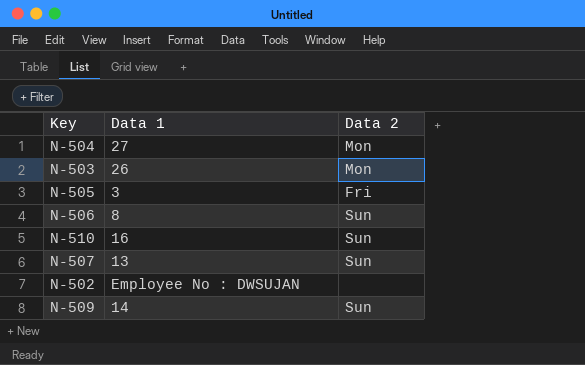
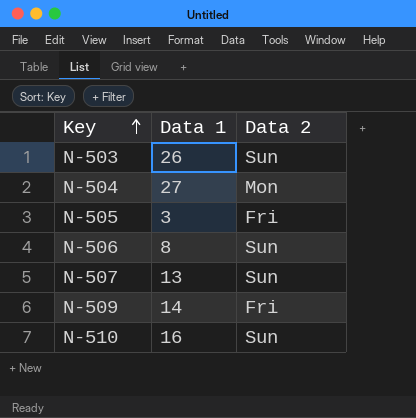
row order: none -> Key ascending
row N-502: Employee No : DWSUJAN | none -> none
N-503 | Data 2: Mon -> Sun
N-509 | Data 2: Sun -> Fri

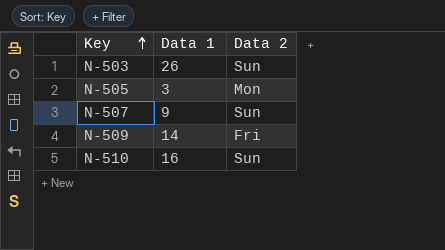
row N-504: 27 | Mon -> none
row N-506: 8 | Sun -> none
N-505 | Data 2: Fri -> Mon
N-507 | Data 1: 13 -> 9

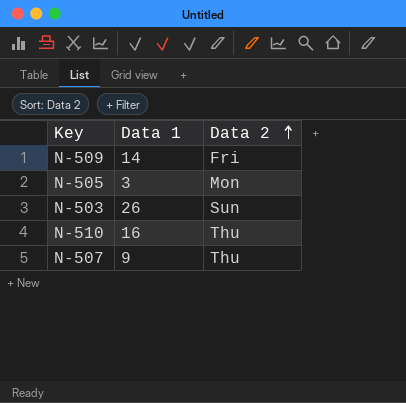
row order: Key ascending -> Data 2 ascending
N-510 | Data 2: Sun -> Thu
N-507 | Data 2: Sun -> Thu

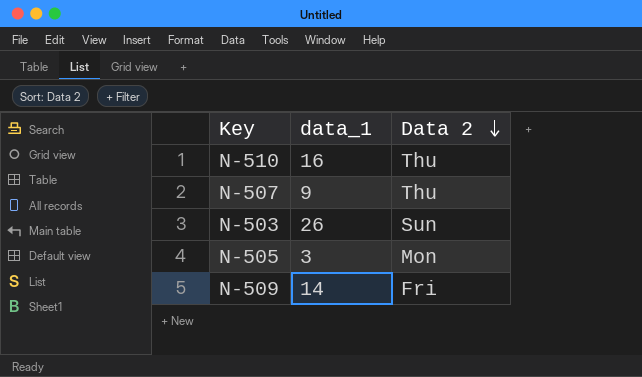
row order: Data 2 ascending -> Data 2 descending
column name: Data 1 -> data_1

